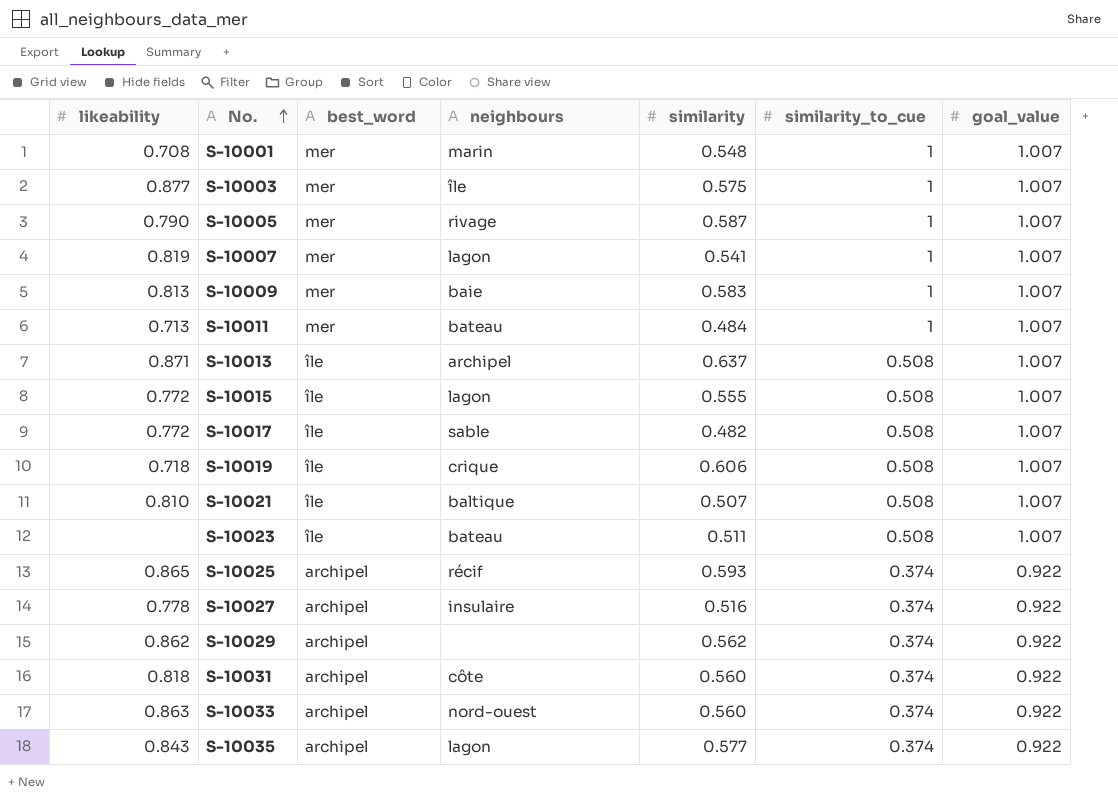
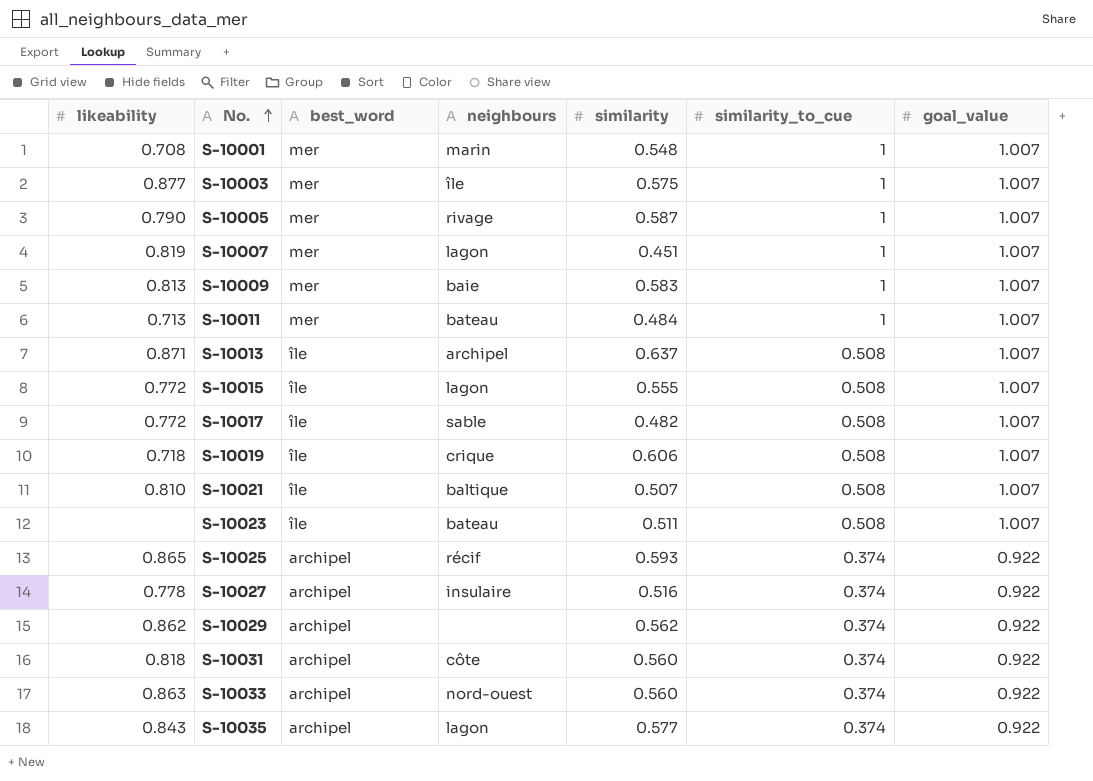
S-10007 | similarity: 0.541 -> 0.451

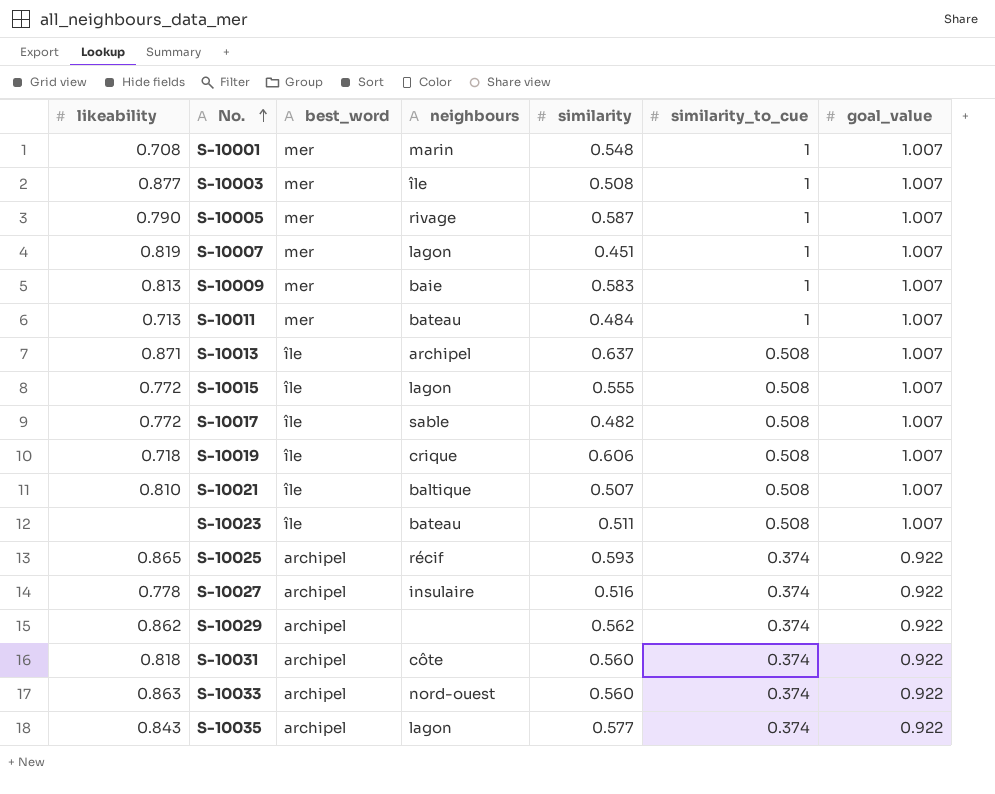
S-10003 | similarity: 0.575 -> 0.508

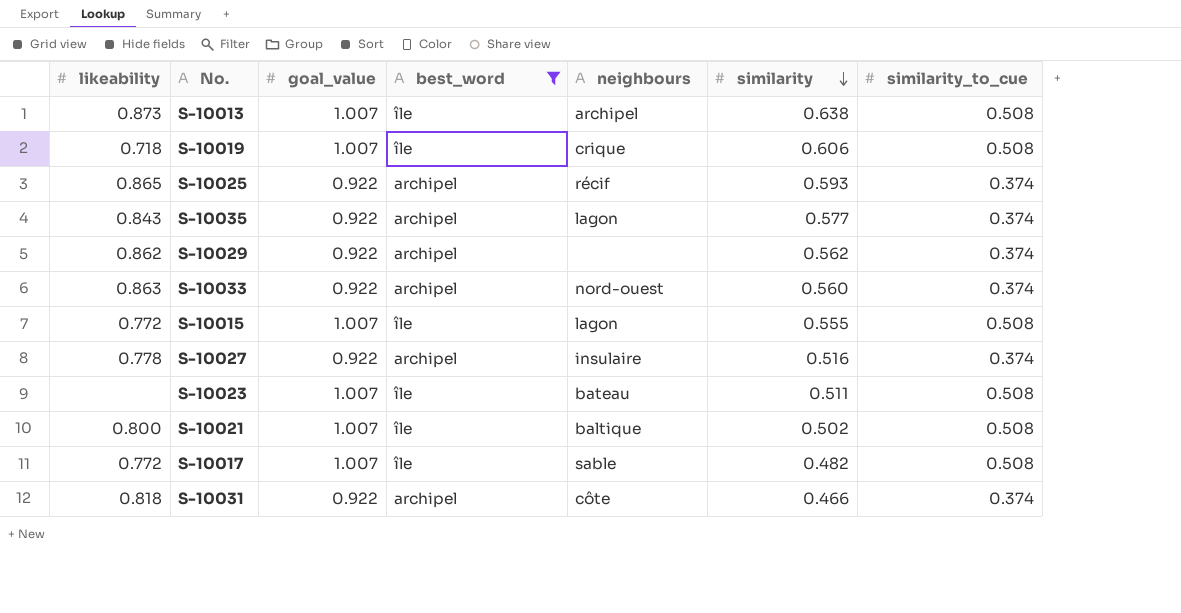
filter: none -> best_word != mer
row order: No. ascending -> similarity descending
column goal_value | position: 7 -> 3
S-10013 | likeability: 0.871 -> 0.873
S-10013 | similarity: 0.637 -> 0.638
S-10021 | likeability: 0.810 -> 0.800
S-10021 | similarity: 0.507 -> 0.502
S-10031 | similarity: 0.560 -> 0.466

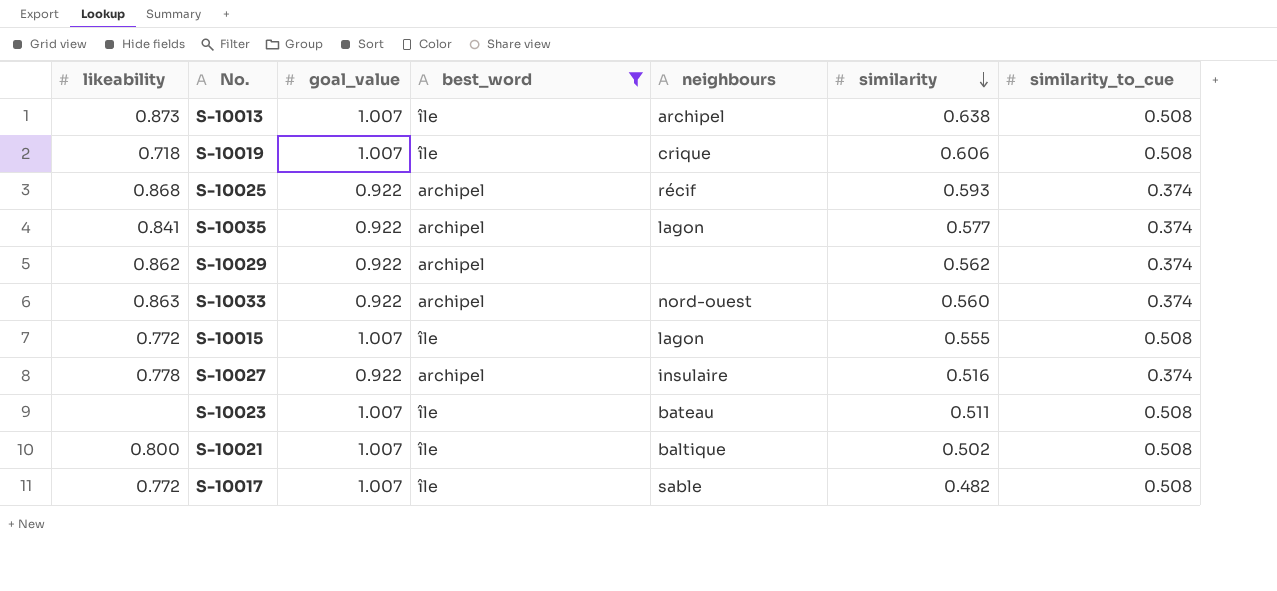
row S-10031: 0.818 | 0.922 | archipel | côte | 0.466 | 0.374 -> none
S-10025 | likeability: 0.865 -> 0.868
S-10035 | likeability: 0.843 -> 0.841

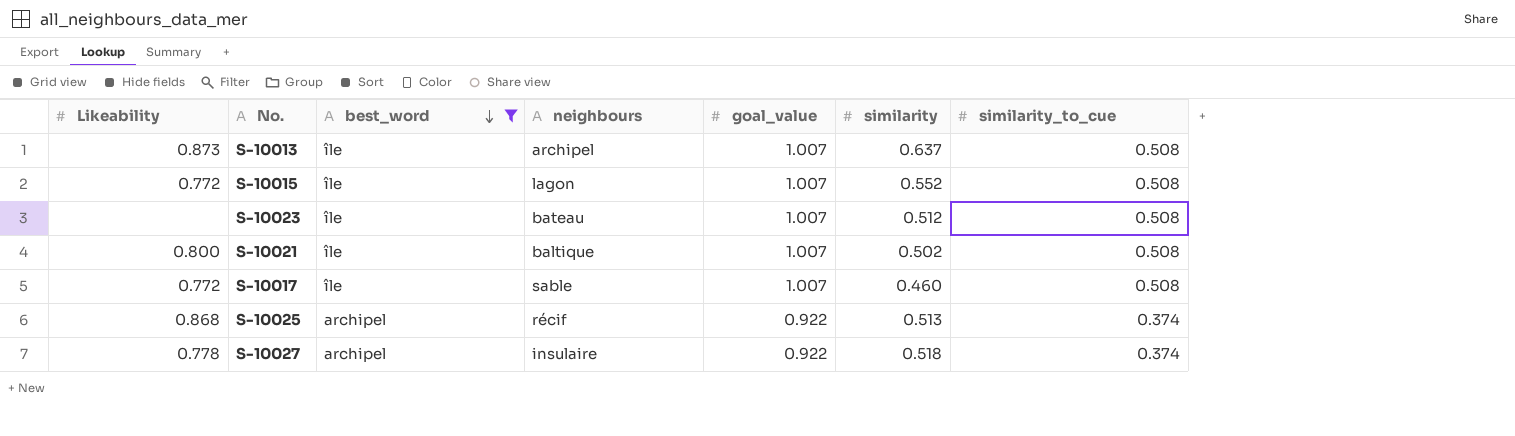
row order: similarity descending -> best_word descending
column name: likeability -> Likeability
column goal_value | position: 3 -> 5
row S-10019: 0.718 | 1.007 | île | crique | 0.606 | 0.508 -> none
row S-10035: 0.841 | 0.922 | archipel | lagon | 0.577 | 0.374 -> none
row S-10029: 0.862 | 0.922 | archipel | none | 0.562 | 0.374 -> none
row S-10033: 0.863 | 0.922 | archipel | nord-ouest | 0.560 | 0.374 -> none
S-10013 | similarity: 0.638 -> 0.637
S-10015 | similarity: 0.555 -> 0.552
S-10023 | similarity: 0.511 -> 0.512
S-10017 | similarity: 0.482 -> 0.460
S-10025 | similarity: 0.593 -> 0.513
S-10027 | similarity: 0.516 -> 0.518

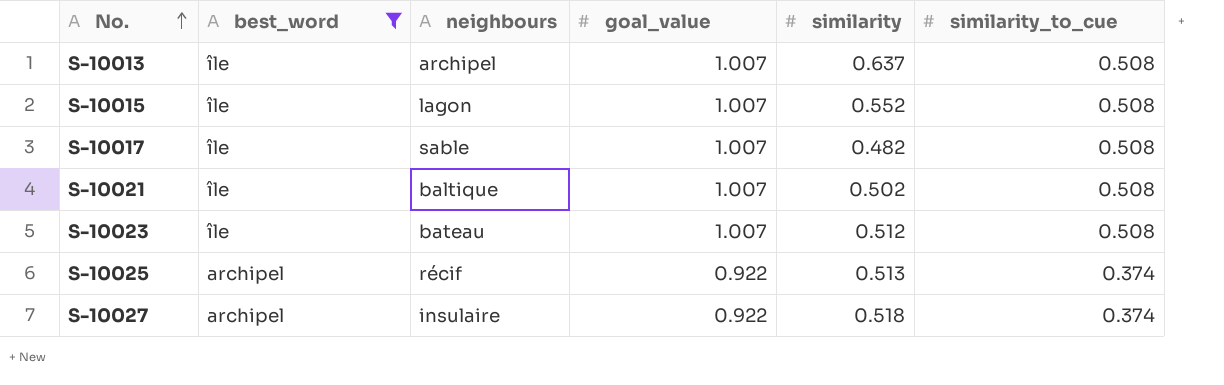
row order: best_word descending -> No. ascending
column Likeability | position: 1 -> none
S-10017 | similarity: 0.460 -> 0.482

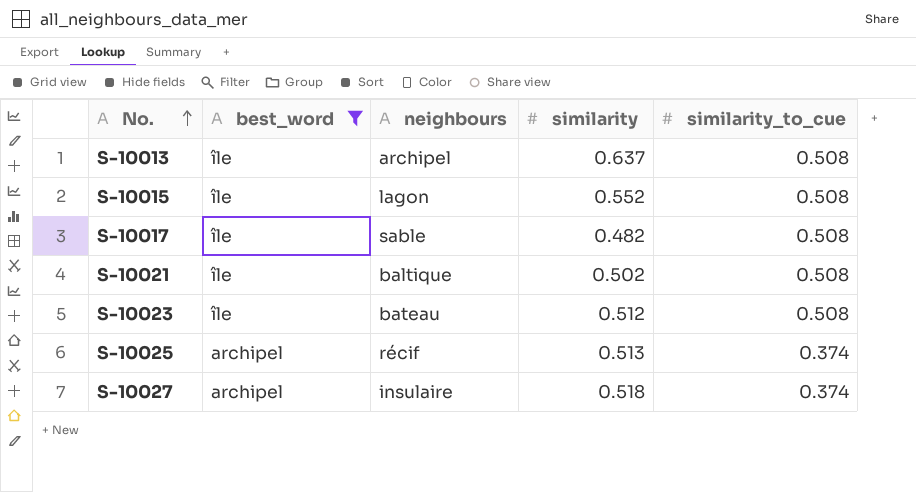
column goal_value | position: 4 -> none

